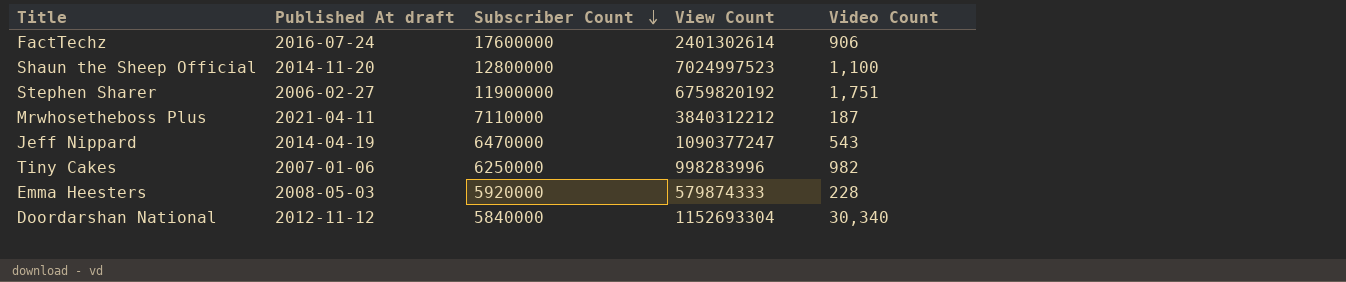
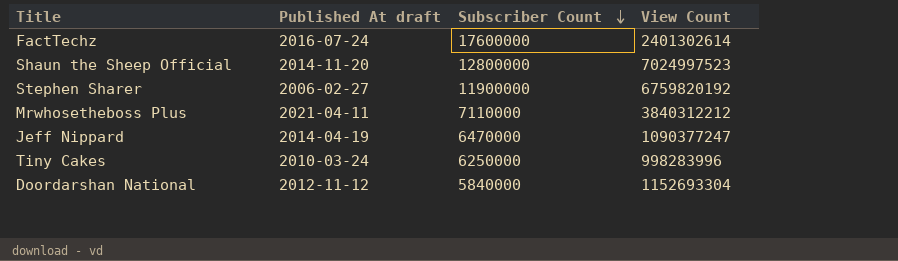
column Video Count | position: 5 -> none
row Emma Heesters: 2008-05-03 | 5920000 | 579874333 | 228 -> none
Tiny Cakes | Published At draft: 2007-01-06 -> 2010-03-24

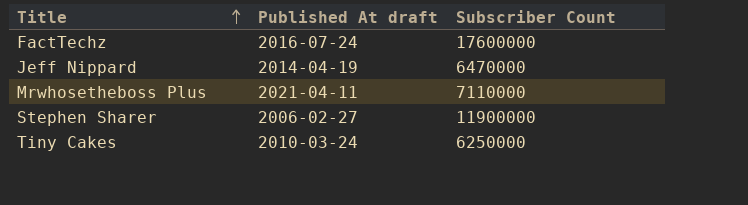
row order: Subscriber Count descending -> Title ascending
column View Count | position: 4 -> none
row Shaun the Sheep Official: 2014-11-20 | 12800000 | 7024997523 -> none
row Doordarshan National: 2012-11-12 | 5840000 | 1152693304 -> none

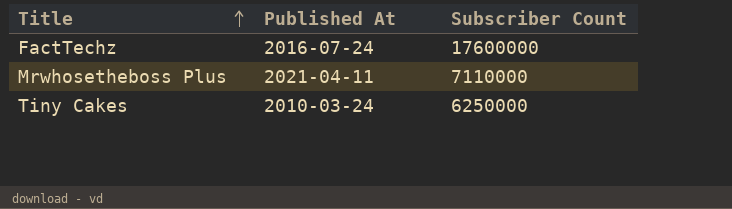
column name: Published At draft -> Published At
row Jeff Nippard: 2014-04-19 | 6470000 -> none
row Stephen Sharer: 2006-02-27 | 11900000 -> none

